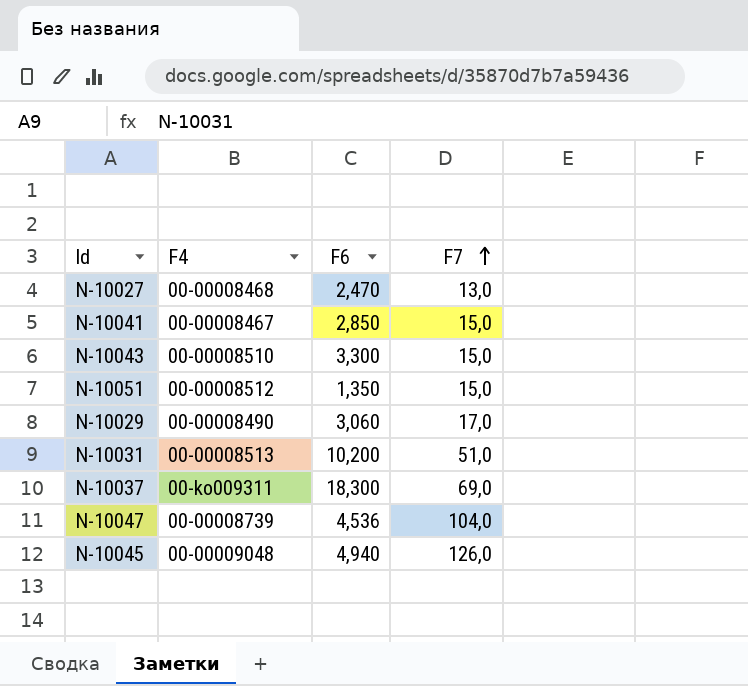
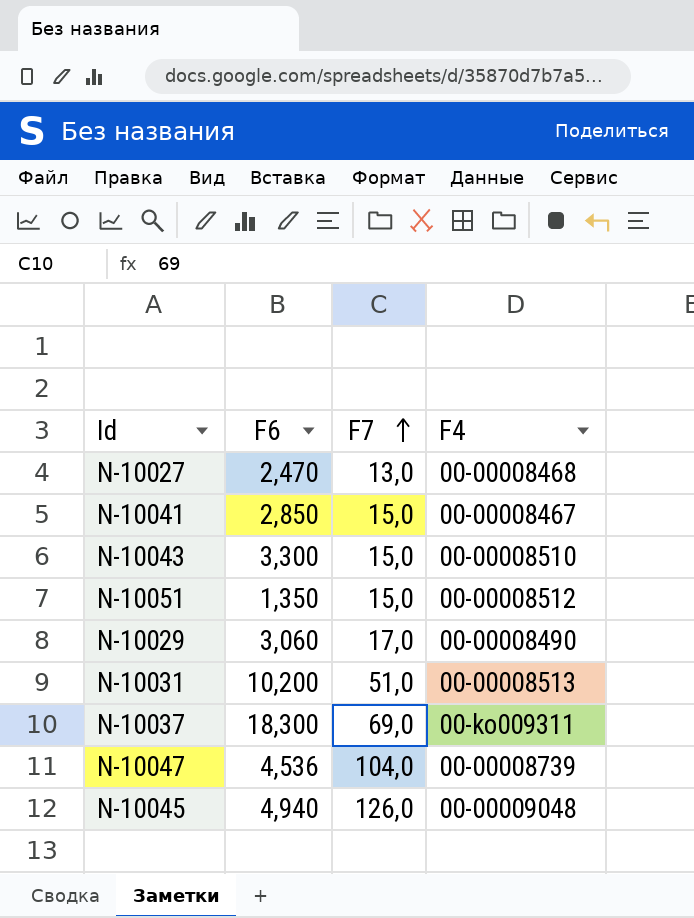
column F4 | position: 2 -> 4

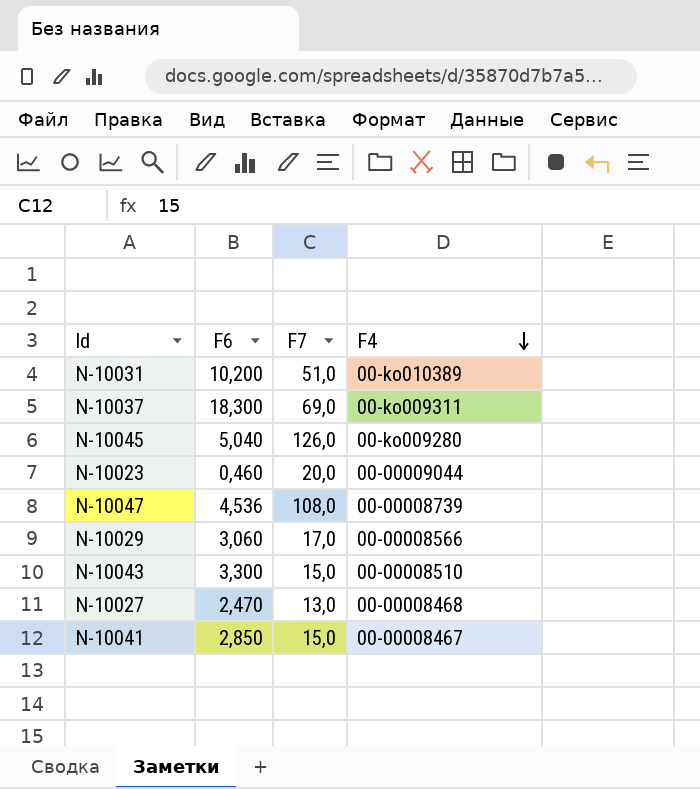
row order: F7 ascending -> F4 descending
row N-10051: 1,350 | 15,0 | 00-00008512 -> none
N-10031 | F4: 00-00008513 -> 00-ko010389
N-10045 | F6: 4,940 -> 5,040
N-10045 | F4: 00-00009048 -> 00-ko009280
row N-10023: none -> 0,460 | 20,0 | 00-00009044
N-10047 | F7: 104,0 -> 108,0
N-10029 | F4: 00-00008490 -> 00-00008566

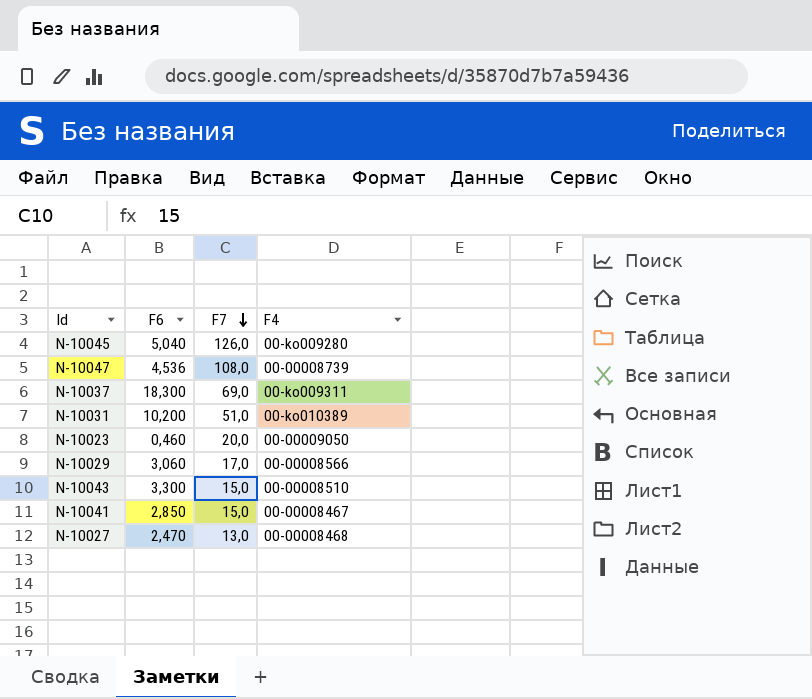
row order: F4 descending -> F7 descending
N-10023 | F4: 00-00009044 -> 00-00009050

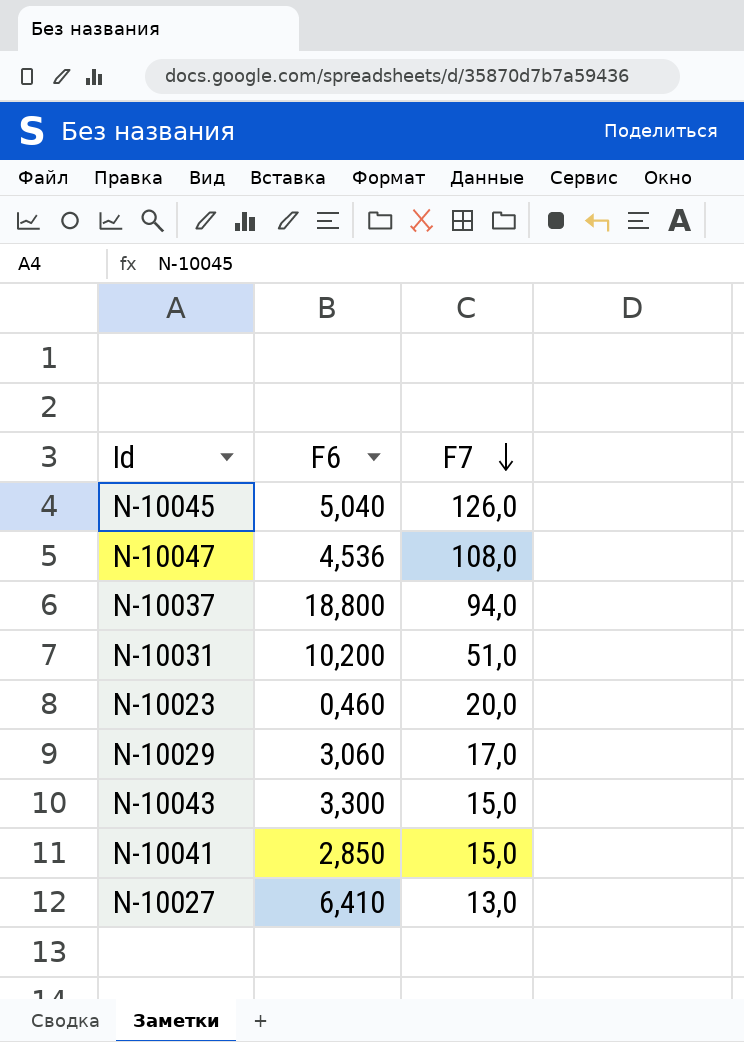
column F4 | position: 4 -> none
N-10037 | F6: 18,300 -> 18,800
N-10037 | F7: 69,0 -> 94,0
N-10027 | F6: 2,470 -> 6,410

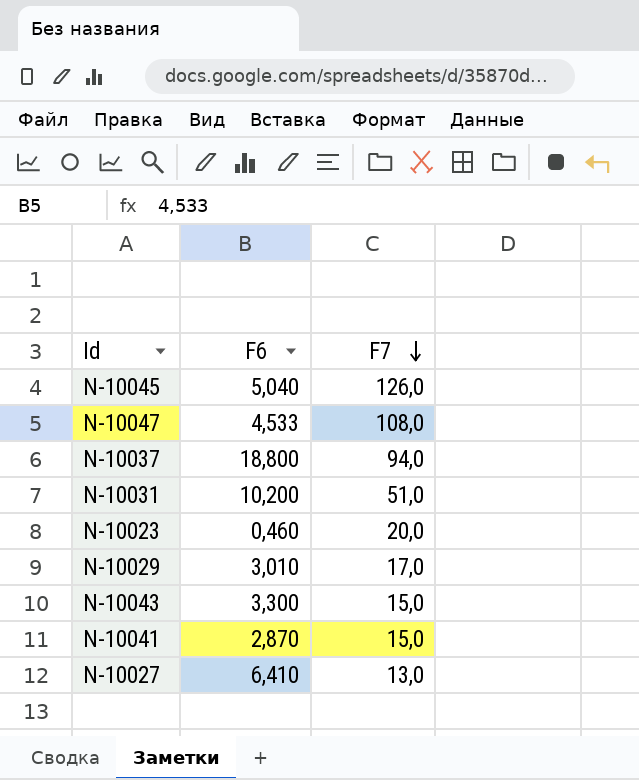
N-10047 | F6: 4,536 -> 4,533
N-10029 | F6: 3,060 -> 3,010
N-10041 | F6: 2,850 -> 2,870

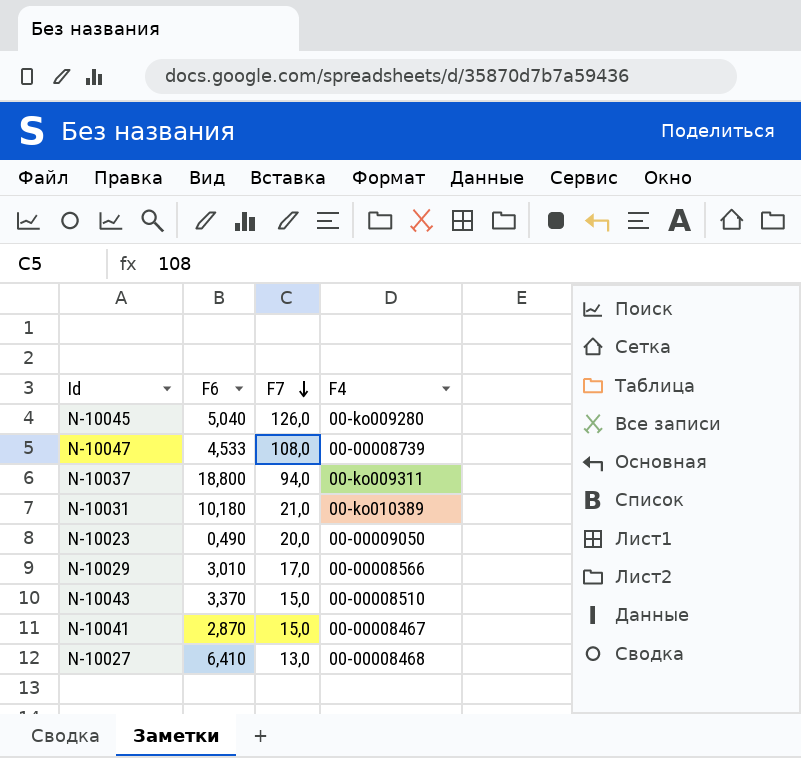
column F4 | position: none -> 4
N-10031 | F6: 10,200 -> 10,180
N-10031 | F7: 51,0 -> 21,0
N-10023 | F6: 0,460 -> 0,490
N-10043 | F6: 3,300 -> 3,370

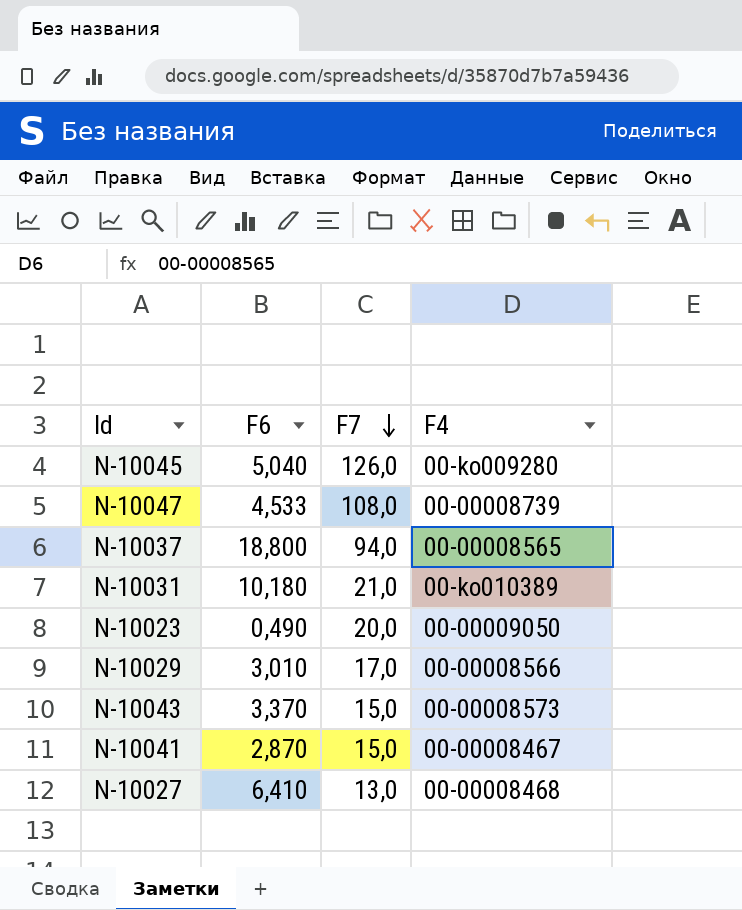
N-10037 | F4: 00-ko009311 -> 00-00008565
N-10043 | F4: 00-00008510 -> 00-00008573

